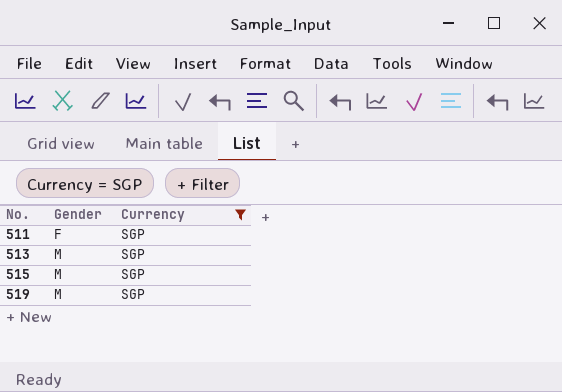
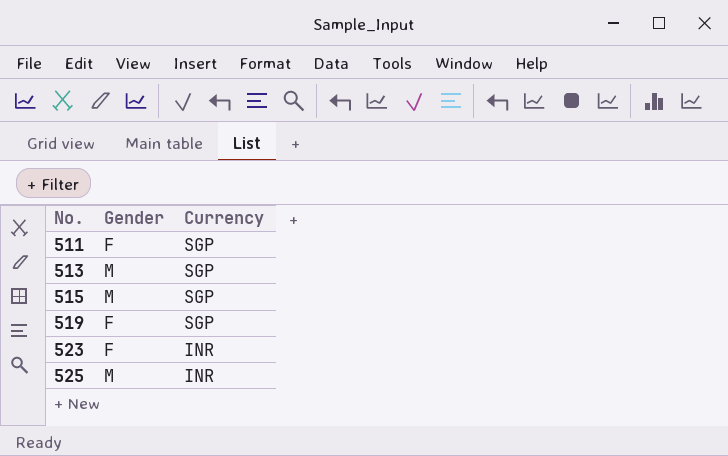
filter: Currency = SGP -> none
519 | Gender: M -> F

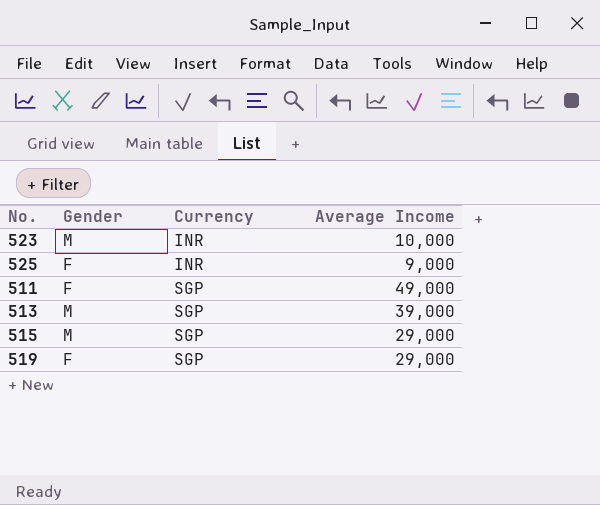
row order: No. ascending -> Currency ascending
column Average Income | position: none -> 4
523 | Gender: F -> M
525 | Gender: M -> F

